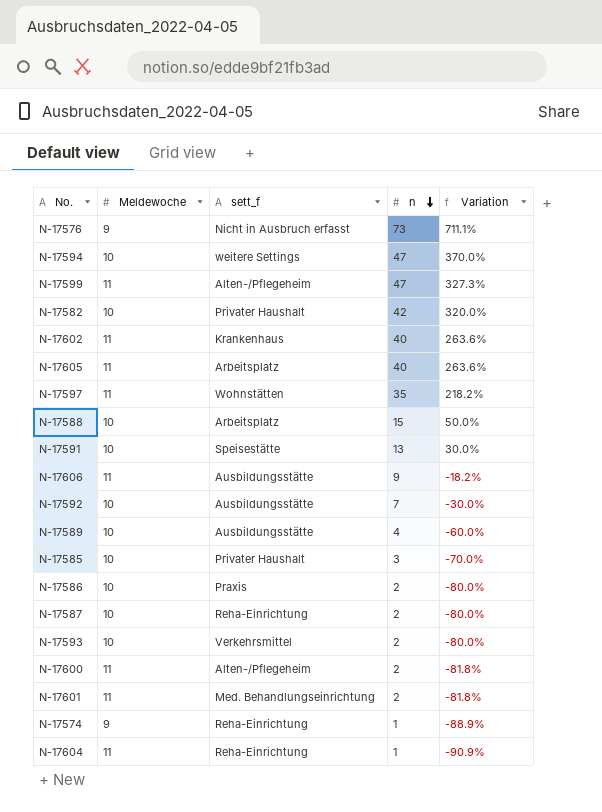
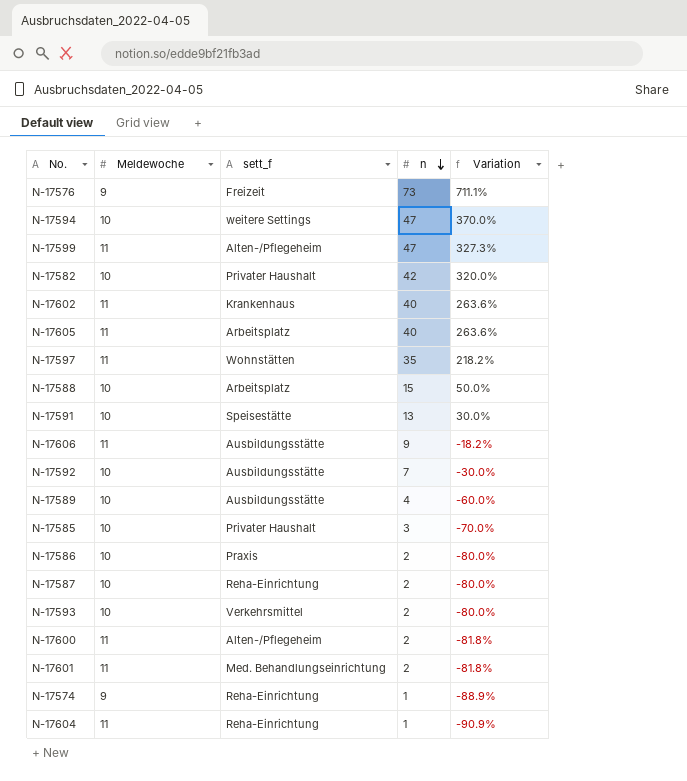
N-17576 | sett_f: Nicht in Ausbruch erfasst -> Freizeit

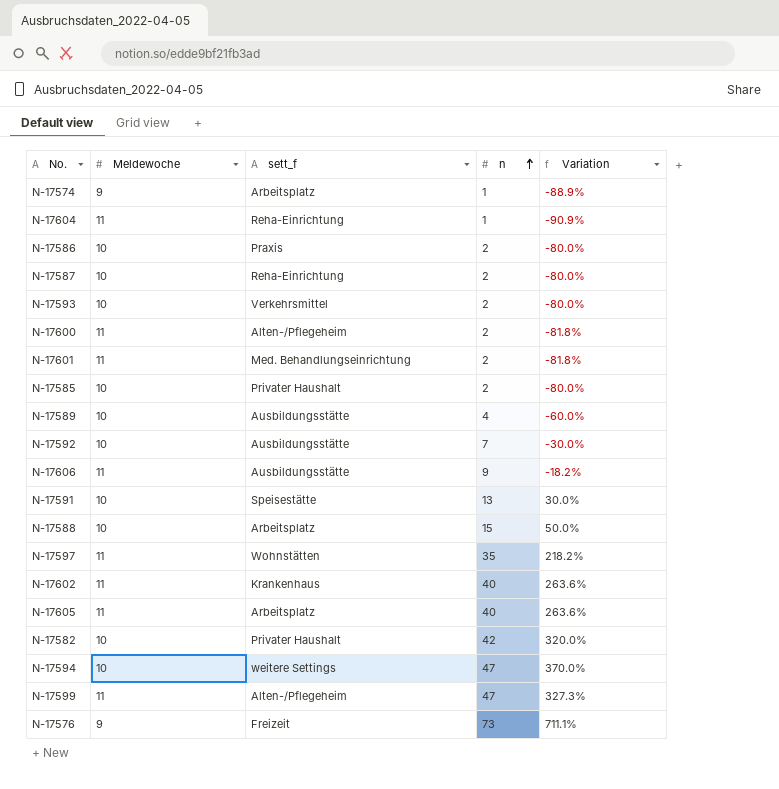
row order: n descending -> n ascending
N-17574 | sett_f: Reha-Einrichtung -> Arbeitsplatz
N-17585 | n: 3 -> 2
N-17585 | Variation: -70.0% -> -80.0%

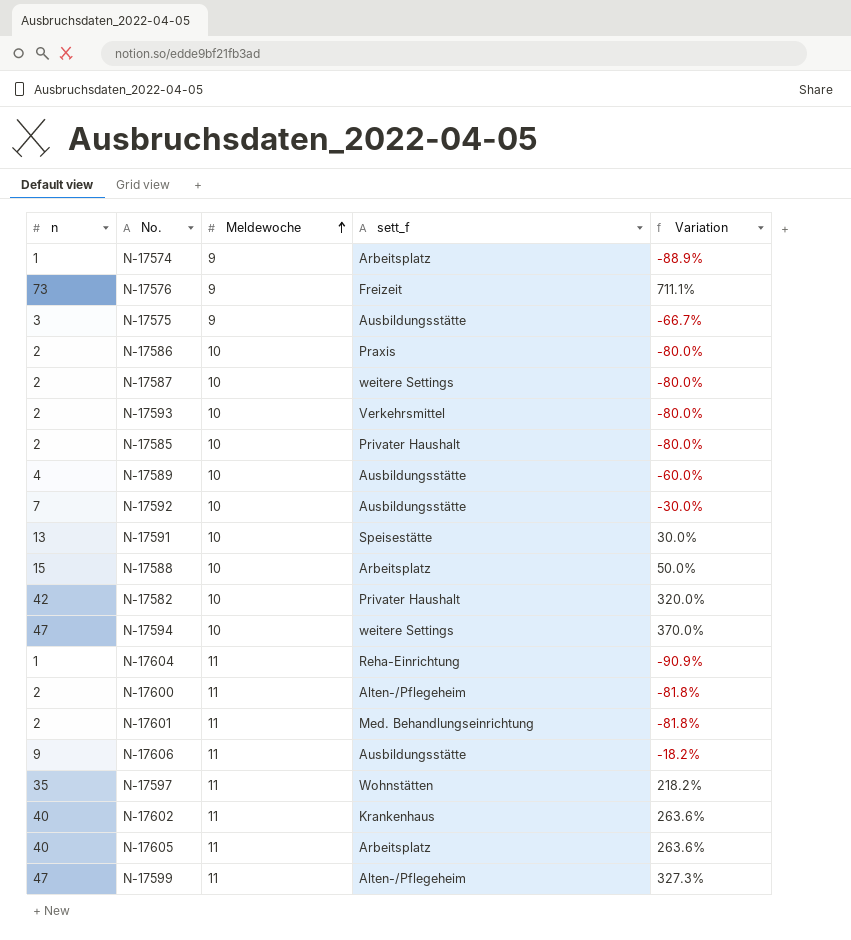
row order: n ascending -> Meldewoche ascending
column n | position: 4 -> 1
row N-17575: none -> 3 | 9 | Ausbildungsstätte | -66.7%
N-17587 | sett_f: Reha-Einrichtung -> weitere Settings

